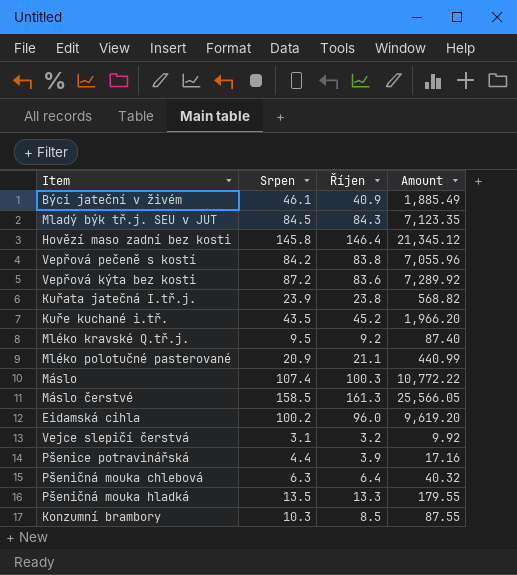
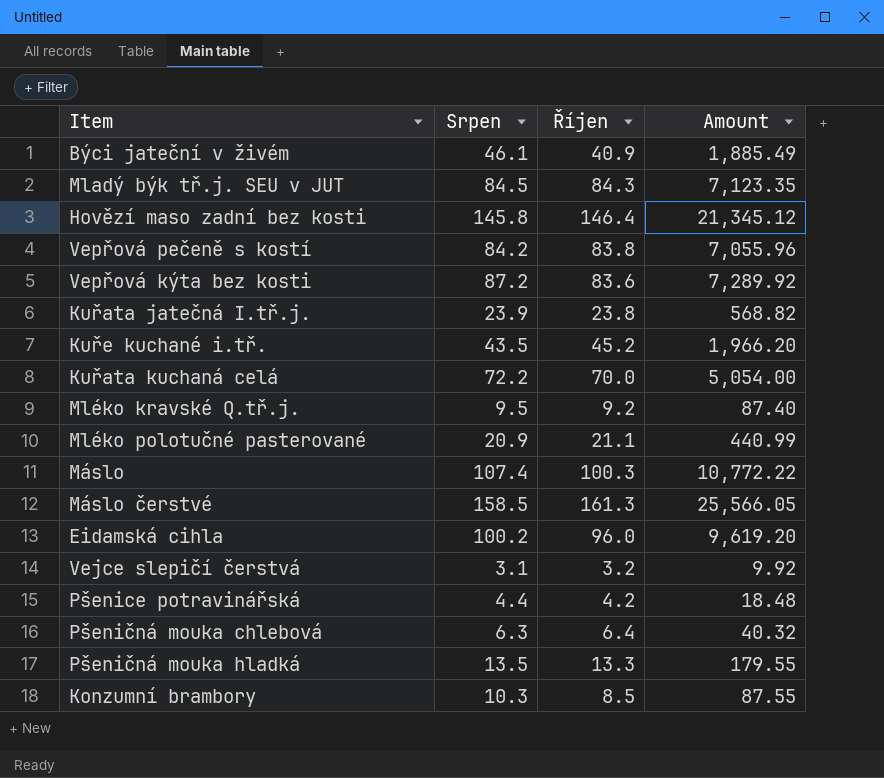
row Kuřata kuchaná celá: none -> 72.2 | 70.0 | 5,054.00
Pšenice potravinářská | Říjen: 3.9 -> 4.2
Pšenice potravinářská | Amount: 17.16 -> 18.48

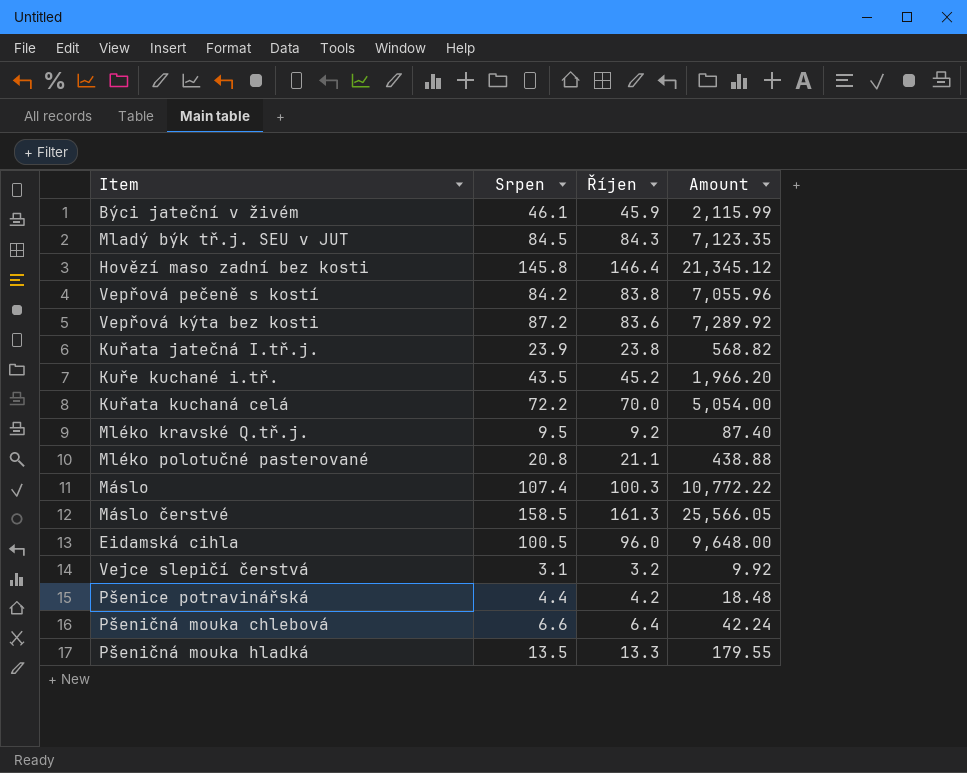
row Konzumní brambory: 10.3 | 8.5 | 87.55 -> none
Býci jateční v živém | Říjen: 40.9 -> 45.9
Býci jateční v živém | Amount: 1,885.49 -> 2,115.99
Mléko polotučné pasterované | Srpen: 20.9 -> 20.8
Mléko polotučné pasterované | Amount: 440.99 -> 438.88
Eidamská cihla | Srpen: 100.2 -> 100.5
Eidamská cihla | Amount: 9,619.20 -> 9,648.00
Pšeničná mouka chlebová | Srpen: 6.3 -> 6.6
Pšeničná mouka chlebová | Amount: 40.32 -> 42.24

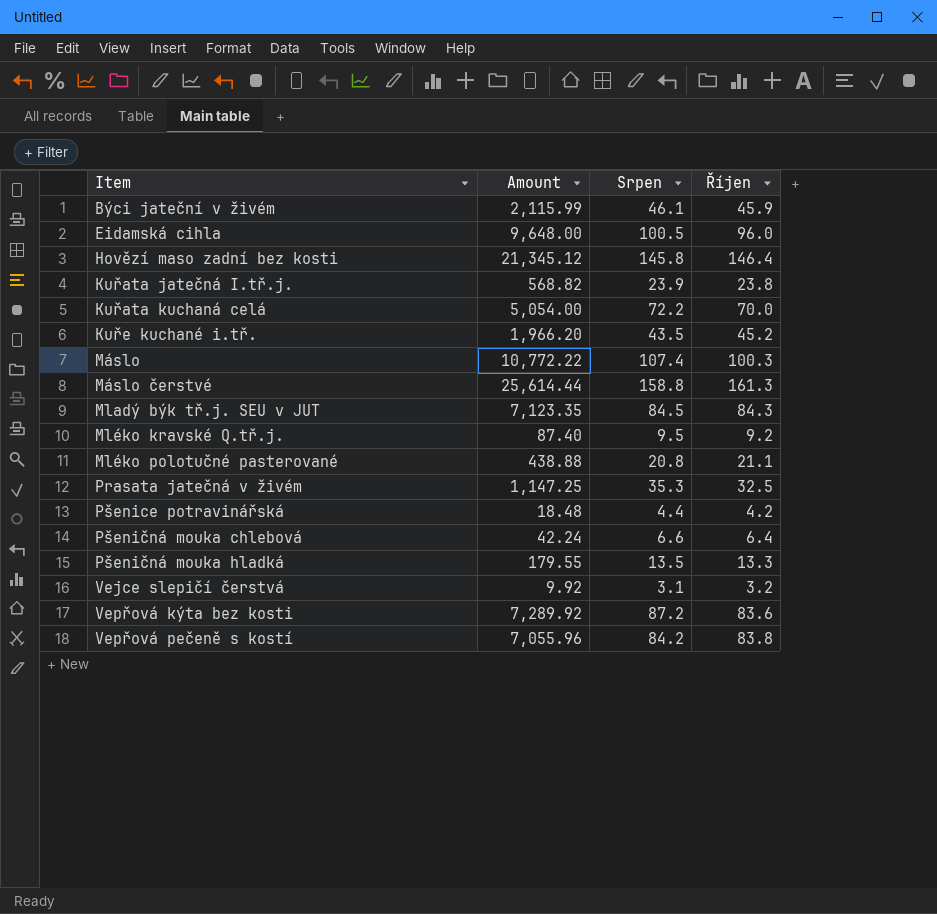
row order: none -> Item ascending
column Amount | position: 4 -> 2
Máslo čerstvé | Amount: 25,566.05 -> 25,614.44
Máslo čerstvé | Srpen: 158.5 -> 158.8
row Prasata jatečná v živém: none -> 1,147.25 | 35.3 | 32.5

